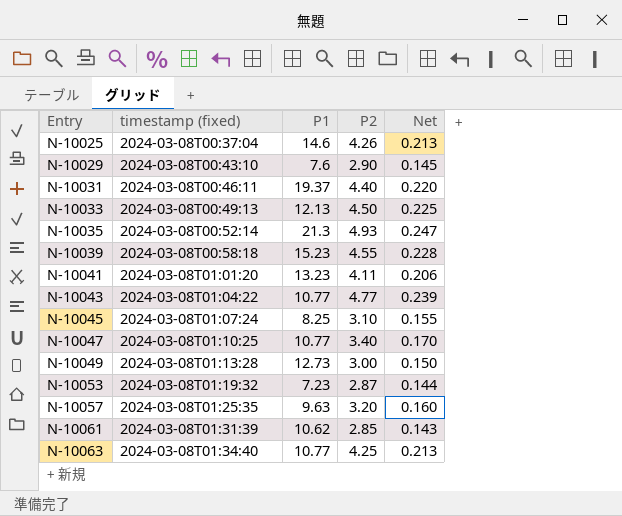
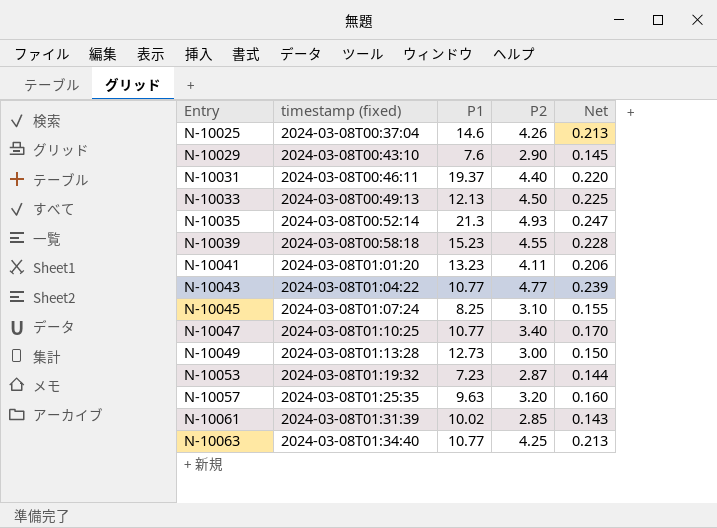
N-10061 | P1: 10.62 -> 10.02

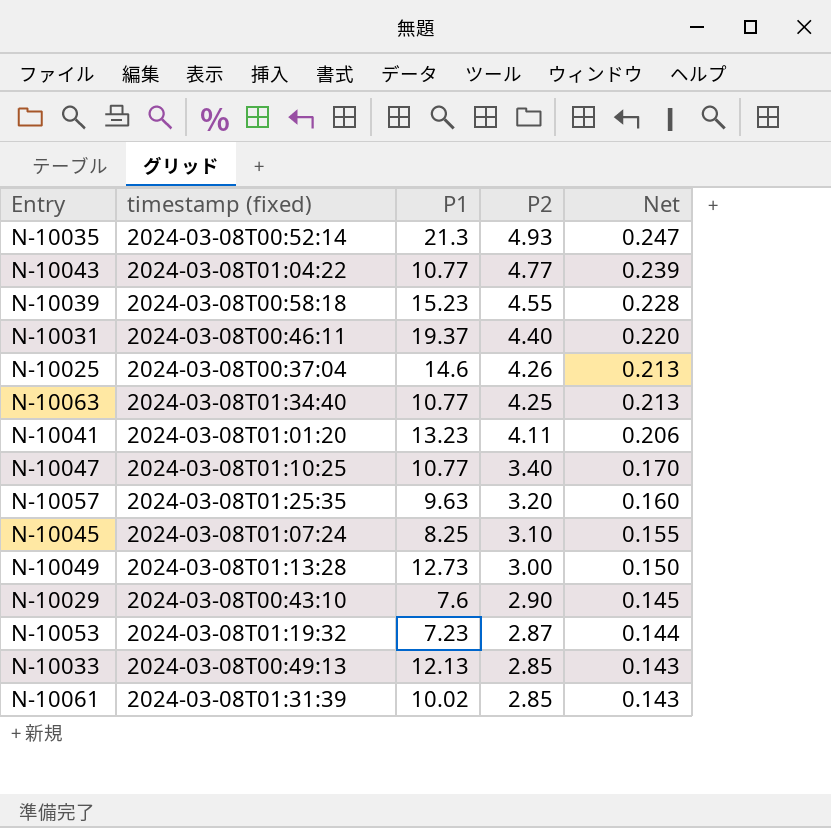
row order: Entry ascending -> P2 descending
N-10033 | P2: 4.50 -> 2.85
N-10033 | Net: 0.225 -> 0.143

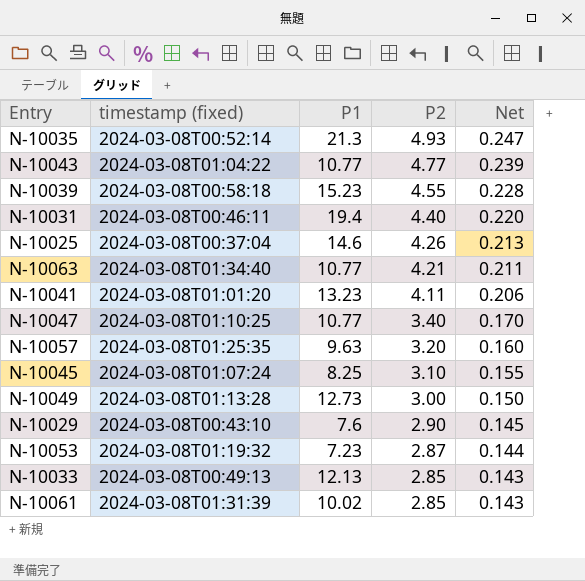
N-10031 | P1: 19.37 -> 19.4
N-10063 | P2: 4.25 -> 4.21
N-10063 | Net: 0.213 -> 0.211

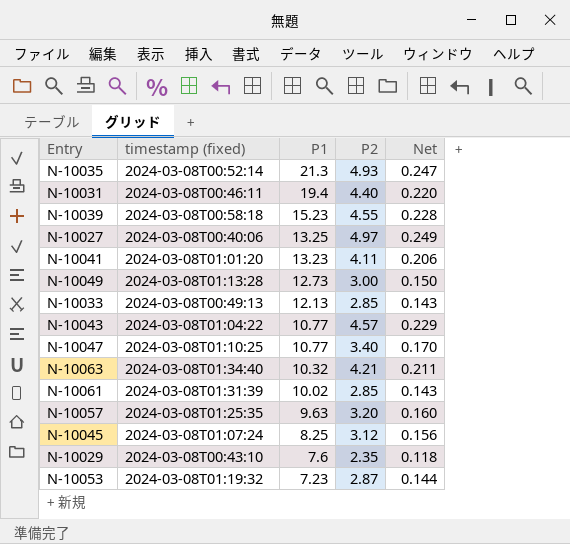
row order: P2 descending -> P1 descending
row N-10025: 2024-03-08T00:37:04 | 14.6 | 4.26 | 0.213 -> none
row N-10027: none -> 2024-03-08T00:40:06 | 13.25 | 4.97 | 0.249
N-10043 | P2: 4.77 -> 4.57
N-10043 | Net: 0.239 -> 0.229
N-10063 | P1: 10.77 -> 10.32
N-10045 | P2: 3.10 -> 3.12
N-10045 | Net: 0.155 -> 0.156
N-10029 | P2: 2.90 -> 2.35
N-10029 | Net: 0.145 -> 0.118

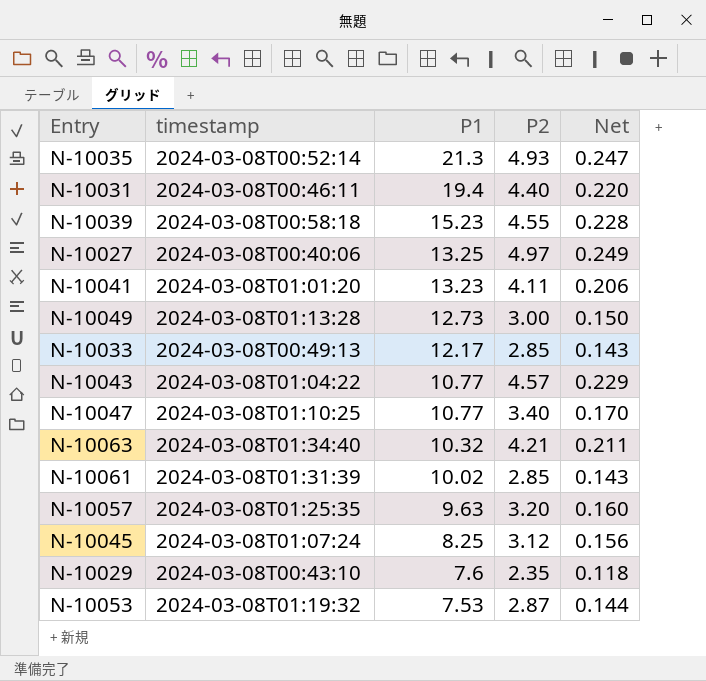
column name: timestamp (fixed) -> timestamp
N-10033 | P1: 12.13 -> 12.17
N-10053 | P1: 7.23 -> 7.53

